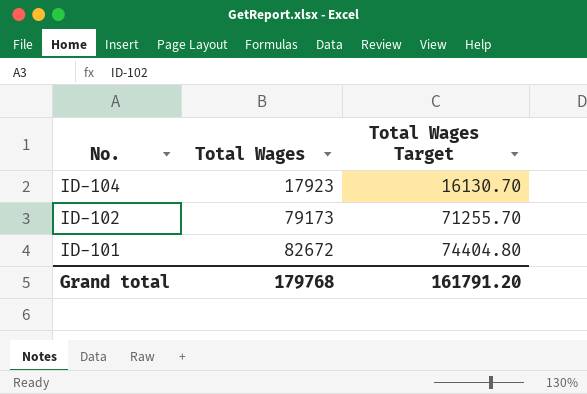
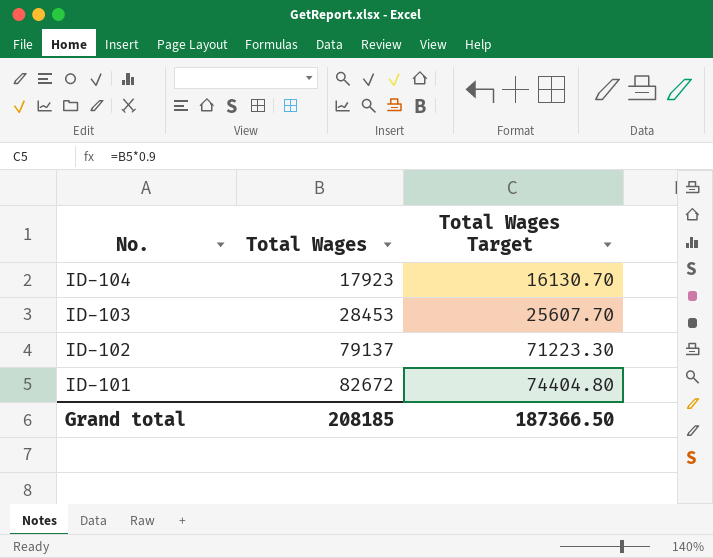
row ID-103: none -> 28453 | 25607.70
ID-102 | Total Wages: 79173 -> 79137
ID-102 | Total Wages Target: 71255.70 -> 71223.30
Grand total | Total Wages: 179768 -> 208185
Grand total | Total Wages Target: 161791.20 -> 187366.50

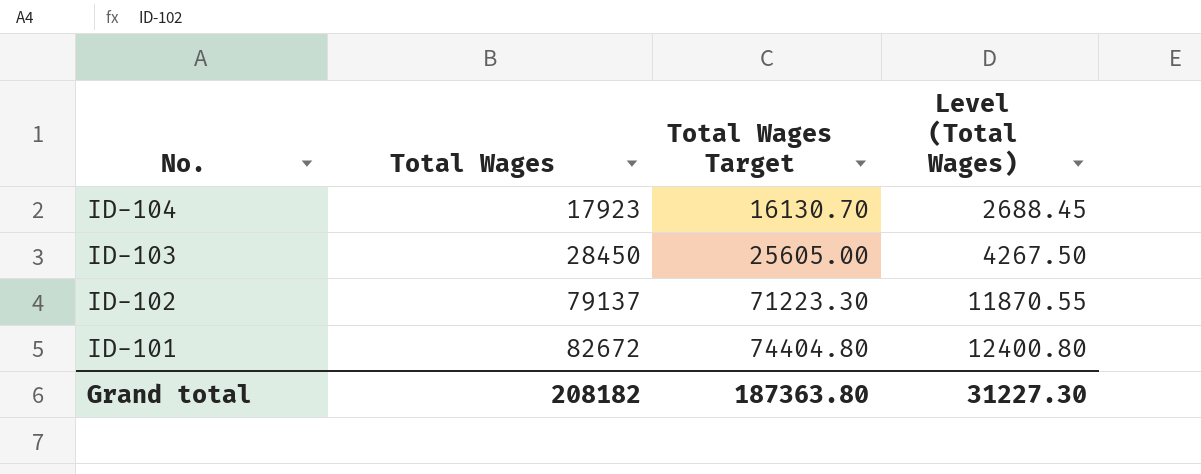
column Level (Total Wages) | formula: none -> [Total Wages] * 0.15
ID-103 | Total Wages: 28453 -> 28450
ID-103 | Total Wages Target: 25607.70 -> 25605.00
Grand total | Total Wages: 208185 -> 208182
Grand total | Total Wages Target: 187366.50 -> 187363.80

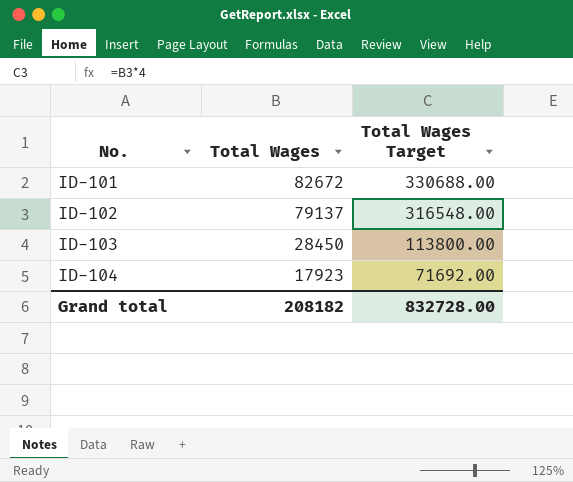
row order: No. descending -> No. ascending
column Level (Total Wages) | formula: [Total Wages] * 0.15 -> none
column Total Wages Target | formula: [Total Wages] * 0.9 -> [Total Wages] * 4
Grand total | Total Wages Target: 187363.80 -> 832728.00

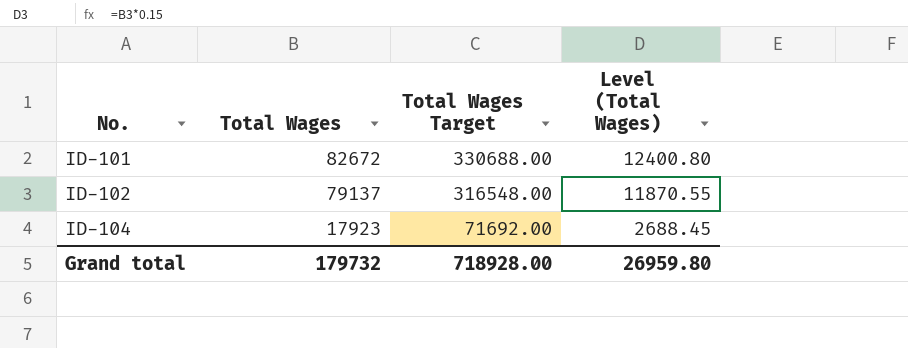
column Level (Total Wages) | formula: none -> [Total Wages] * 0.15
row ID-103: 28450 | 113800.00 -> none
Grand total | Total Wages: 208182 -> 179732
Grand total | Total Wages Target: 832728.00 -> 718928.00

